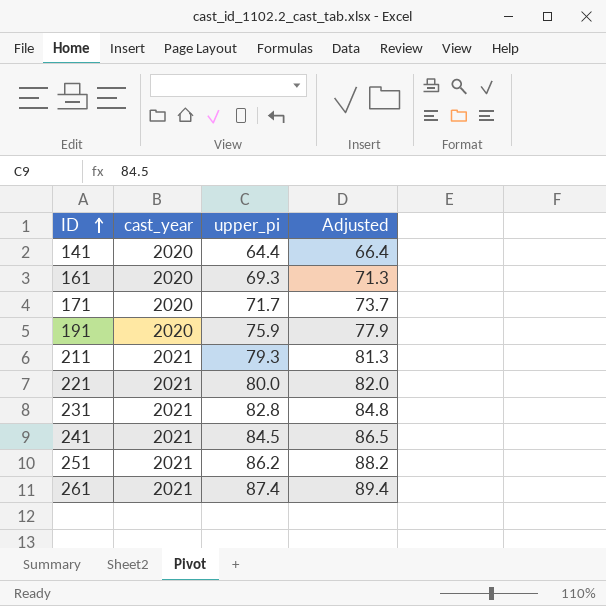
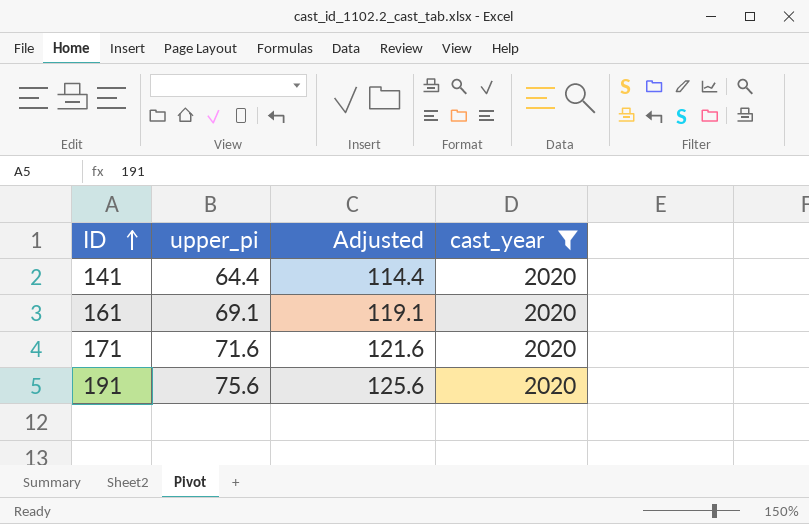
filter: none -> cast_year = 2020
column Adjusted | formula: [upper_pi] + 2 -> [upper_pi] + 50
column cast_year | position: 2 -> 4
161 | upper_pi: 69.3 -> 69.1
171 | upper_pi: 71.7 -> 71.6
191 | upper_pi: 75.9 -> 75.6

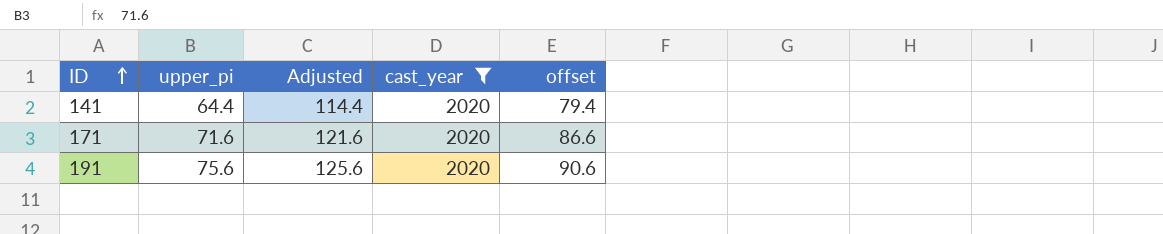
column offset | formula: none -> [upper_pi] + 15
row 161: 69.1 | 119.1 | 2020 -> none

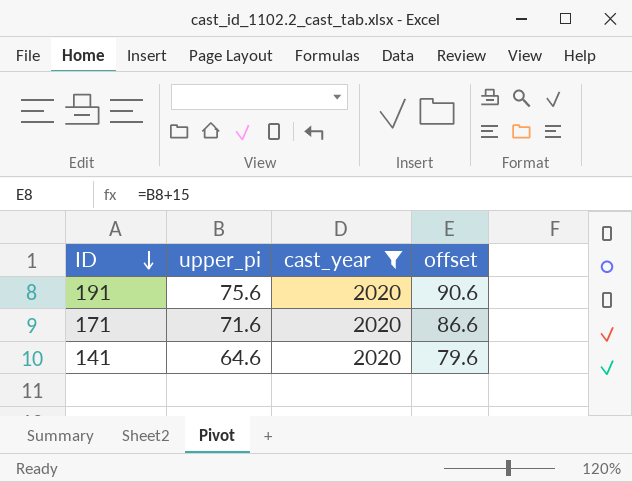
row order: ID ascending -> ID descending
column Adjusted | formula: [upper_pi] + 50 -> none
141 | upper_pi: 64.4 -> 64.6
141 | offset: 79.4 -> 79.6

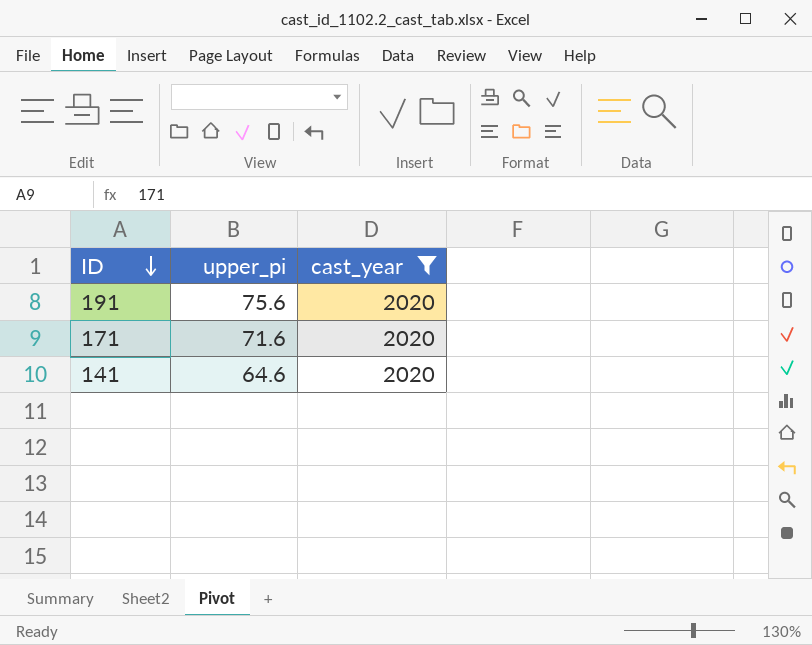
column offset | formula: [upper_pi] + 15 -> none

